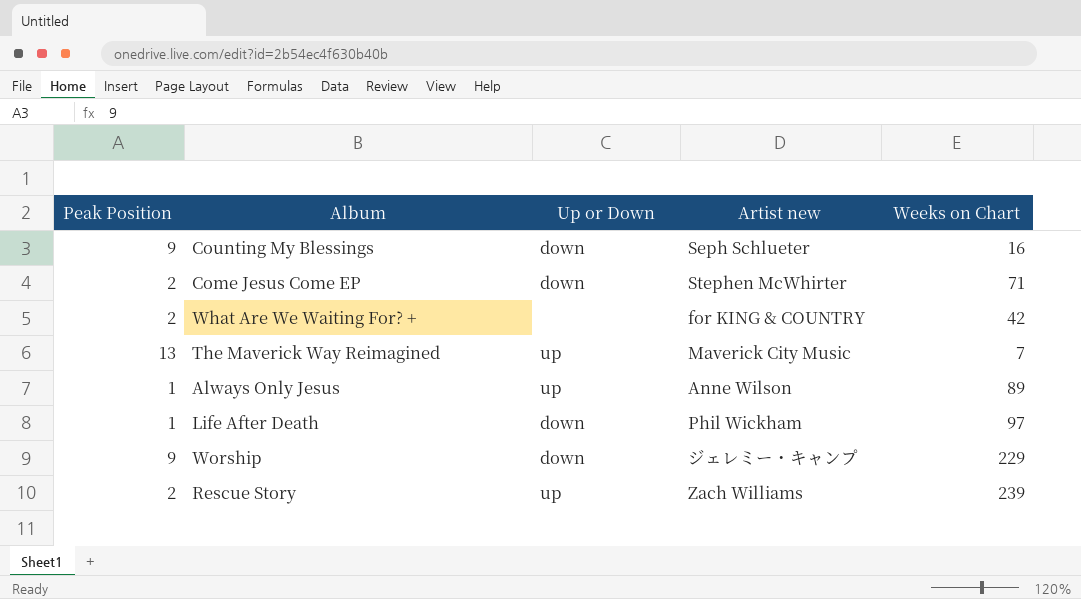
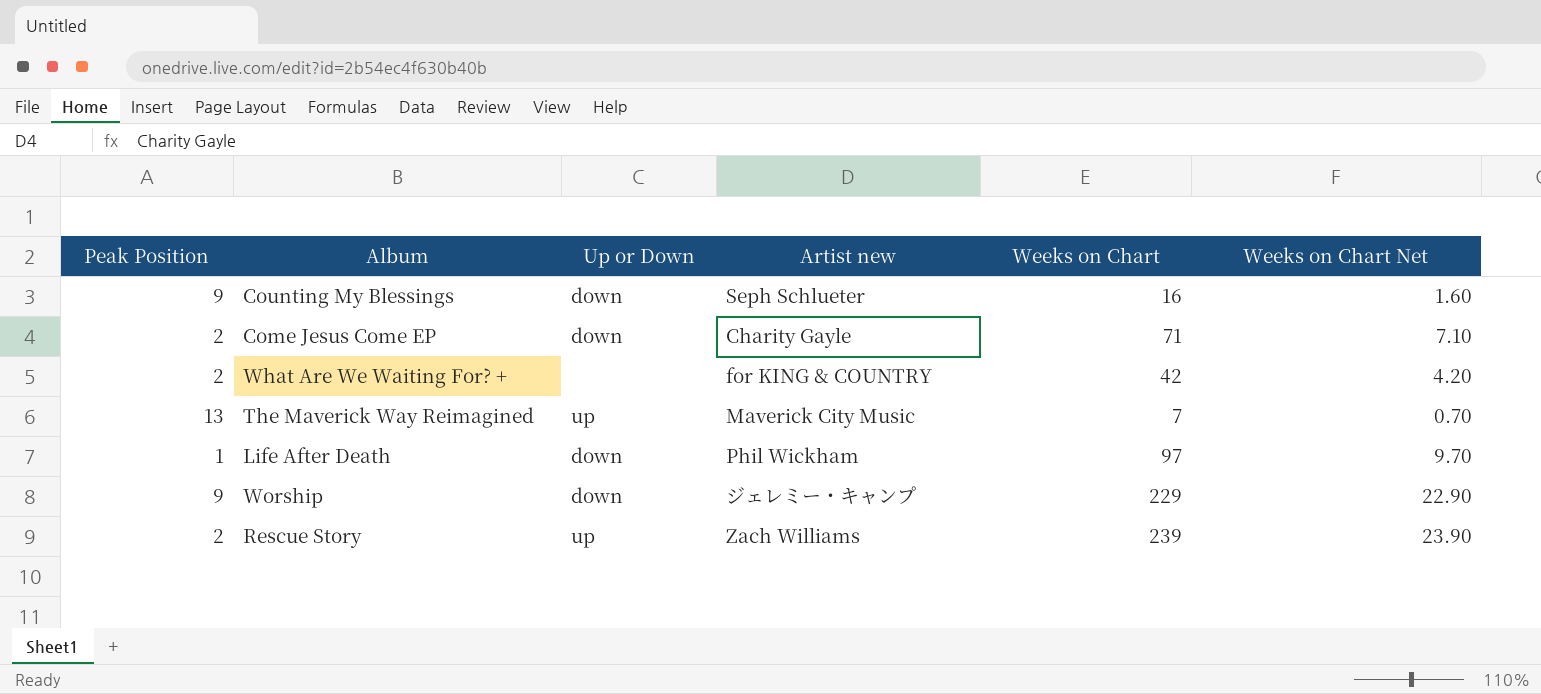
column Weeks on Chart Net | formula: none -> [Weeks on Chart] * 0.1
row Always Only Jesus: 1 | up | Anne Wilson | 89 -> none
Come Jesus Come EP | Artist new: Stephen McWhirter -> Charity Gayle

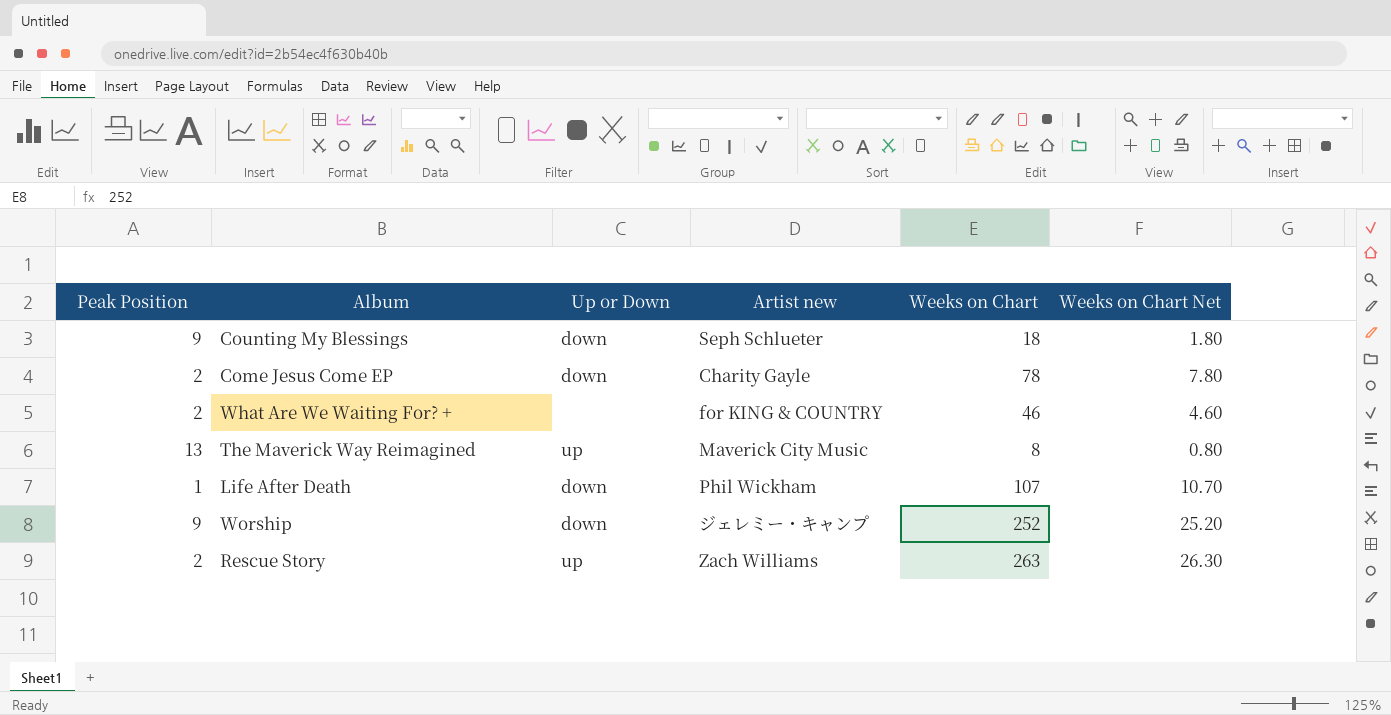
Counting My Blessings | Weeks on Chart: 16 -> 18
Counting My Blessings | Weeks on Chart Net: 1.60 -> 1.80
Come Jesus Come EP | Weeks on Chart: 71 -> 78
Come Jesus Come EP | Weeks on Chart Net: 7.10 -> 7.80
What Are We Waiting For? + | Weeks on Chart: 42 -> 46
What Are We Waiting For? + | Weeks on Chart Net: 4.20 -> 4.60
The Maverick Way Reimagined | Weeks on Chart: 7 -> 8
The Maverick Way Reimagined | Weeks on Chart Net: 0.70 -> 0.80
Life After Death | Weeks on Chart: 97 -> 107
Life After Death | Weeks on Chart Net: 9.70 -> 10.70
Worship | Weeks on Chart: 229 -> 252
Worship | Weeks on Chart Net: 22.90 -> 25.20
Rescue Story | Weeks on Chart: 239 -> 263
Rescue Story | Weeks on Chart Net: 23.90 -> 26.30

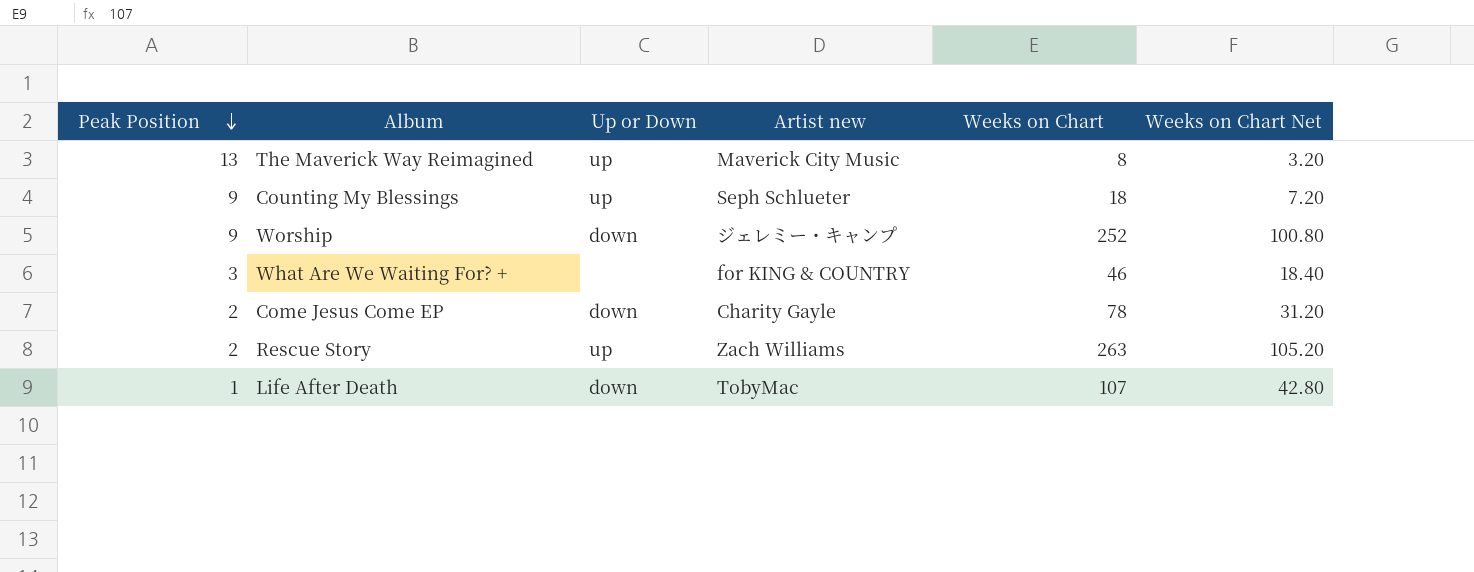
row order: none -> Peak Position descending
column Weeks on Chart Net | formula: [Weeks on Chart] * 0.1 -> [Weeks on Chart] * 0.4
Counting My Blessings | Up or Down: down -> up
What Are We Waiting For? + | Peak Position: 2 -> 3
Life After Death | Artist new: Phil Wickham -> TobyMac

